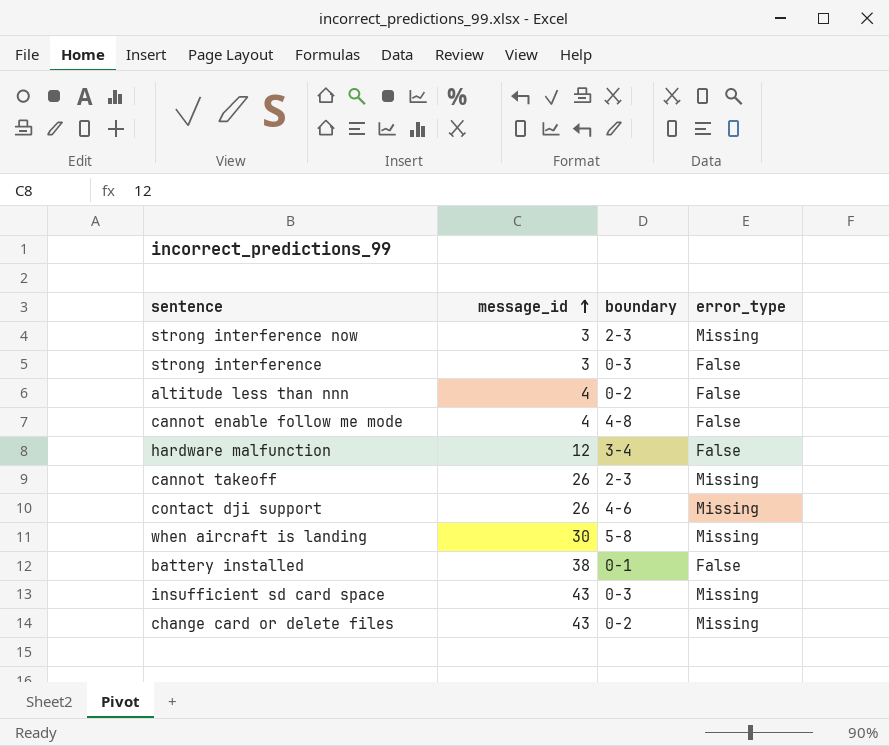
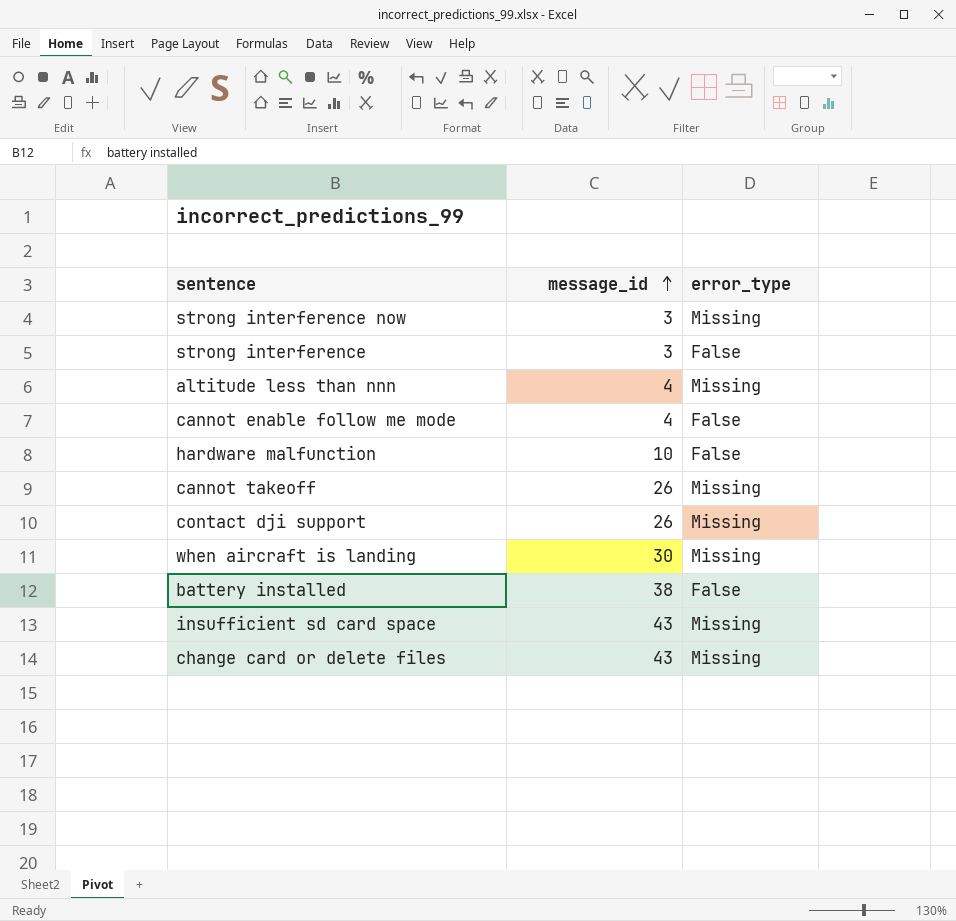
column boundary | position: 3 -> none
altitude less than nnn | error_type: False -> Missing
hardware malfunction | message_id: 12 -> 10

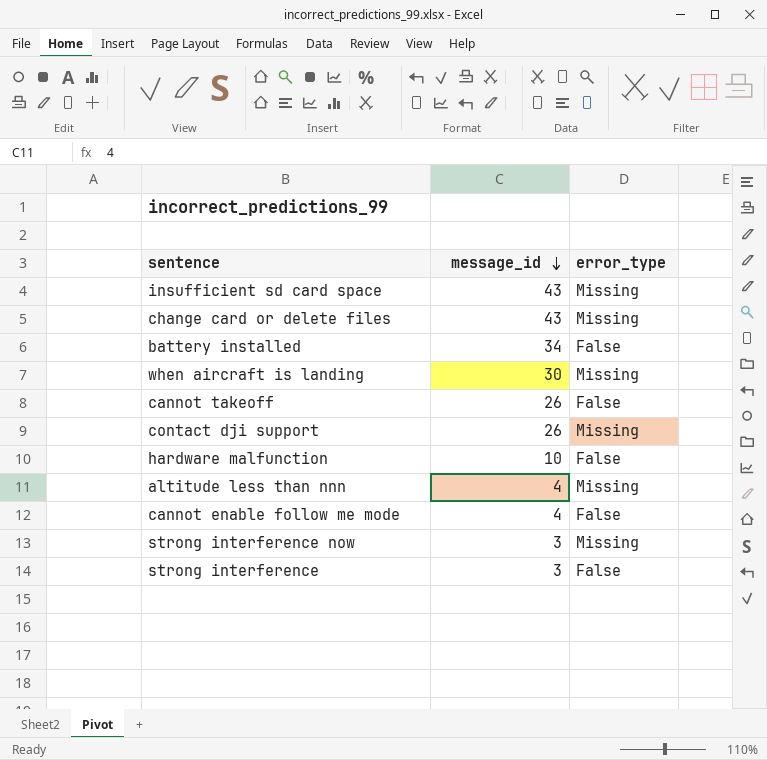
row order: message_id ascending -> message_id descending
battery installed | message_id: 38 -> 34
cannot takeoff | error_type: Missing -> False

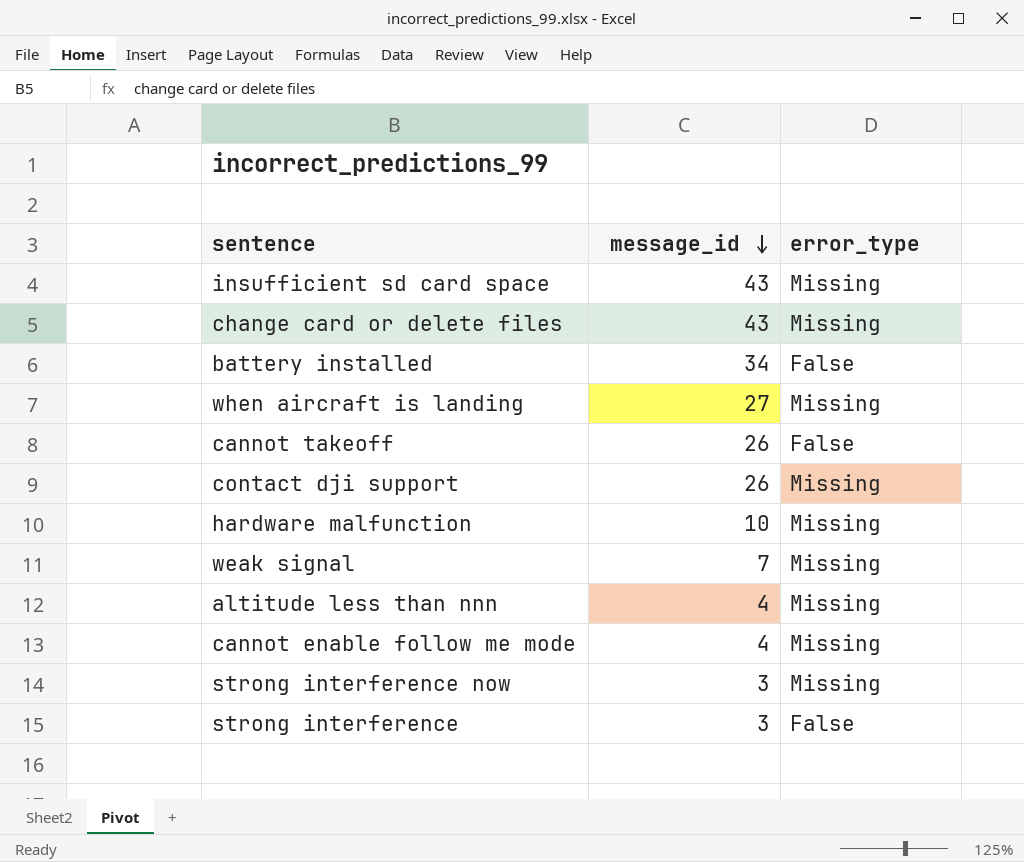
when aircraft is landing | message_id: 30 -> 27
hardware malfunction | error_type: False -> Missing
row weak signal: none -> 7 | Missing
cannot enable follow me mode | error_type: False -> Missing

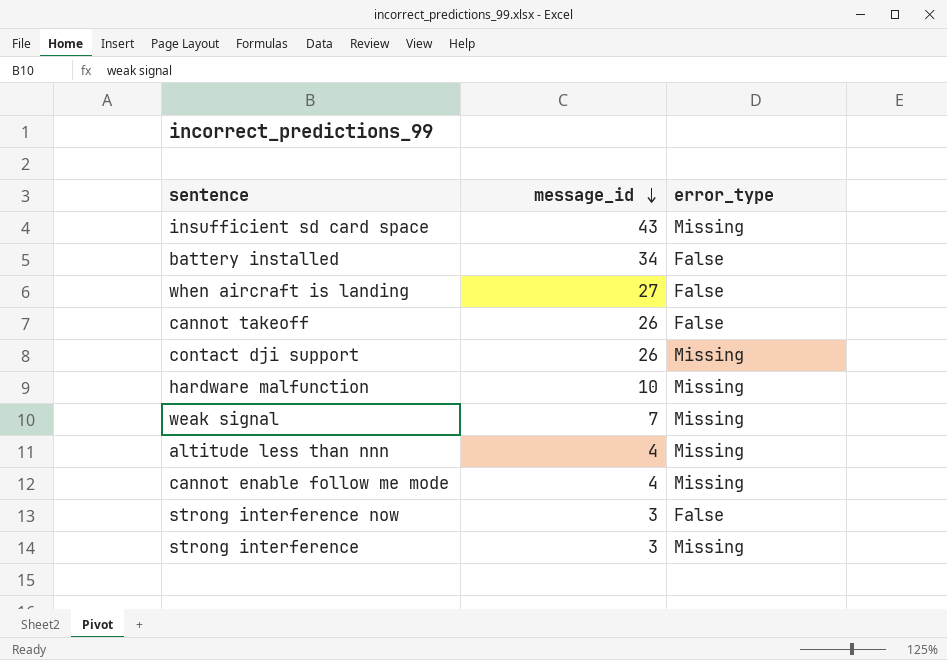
row change card or delete files: 43 | Missing -> none
when aircraft is landing | error_type: Missing -> False
strong interference now | error_type: Missing -> False
strong interference | error_type: False -> Missing

